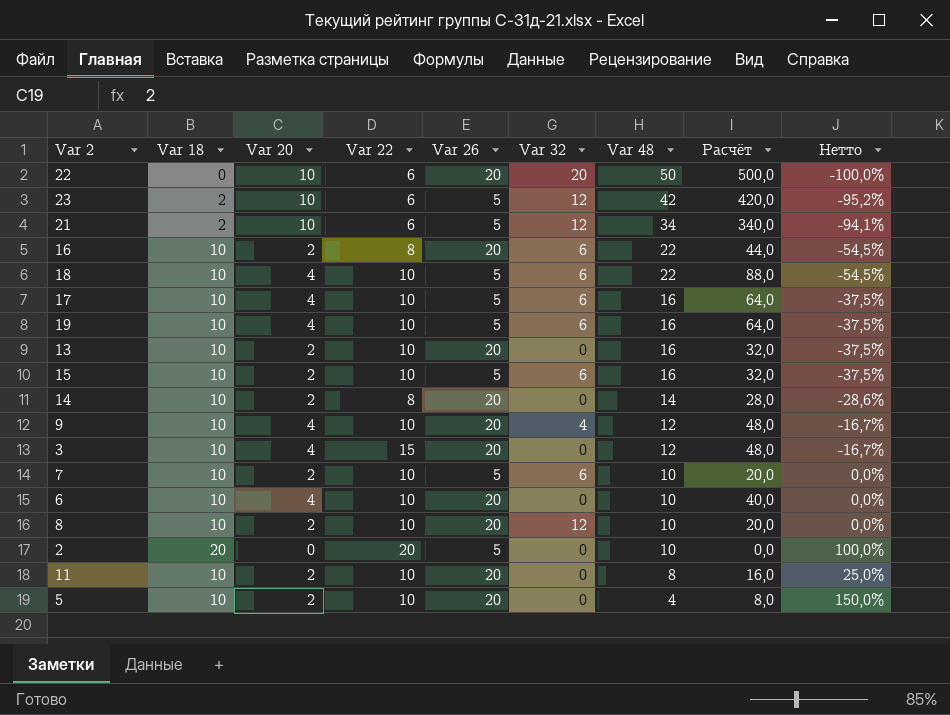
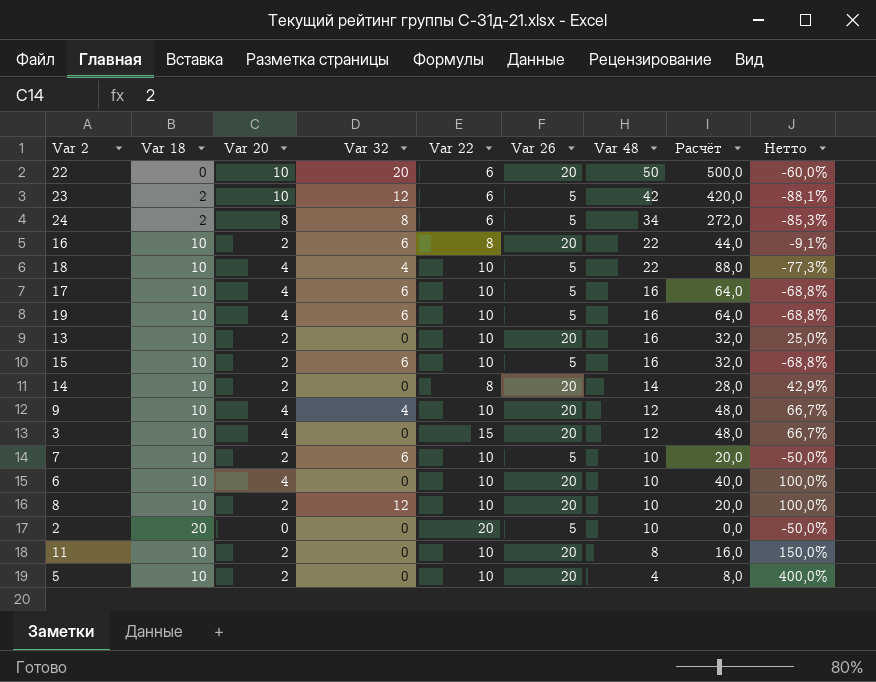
column Var 32 | position: 6 -> 4
column Нетто | formula: ([Var 18] - [Var 48]) / [Var 48] -> ([Var 26] - [Var 48]) / [Var 48]
row 21: 2 | 10 | 6 | 5 | 12 | 34 | 340,0 | -94,1% -> none
row 24: none -> 2 | 8 | 8 | 6 | 5 | 34 | 272,0 | -85,3%
18 | Var 32: 6 -> 4

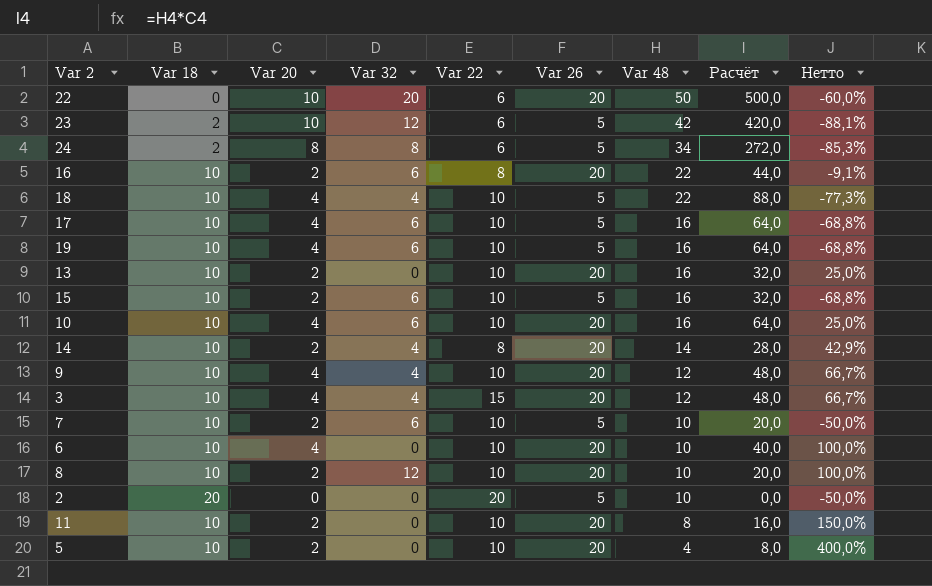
row 10: none -> 10 | 4 | 6 | 10 | 20 | 16 | 64,0 | 25,0%
14 | Var 32: 0 -> 4
3 | Var 32: 0 -> 4

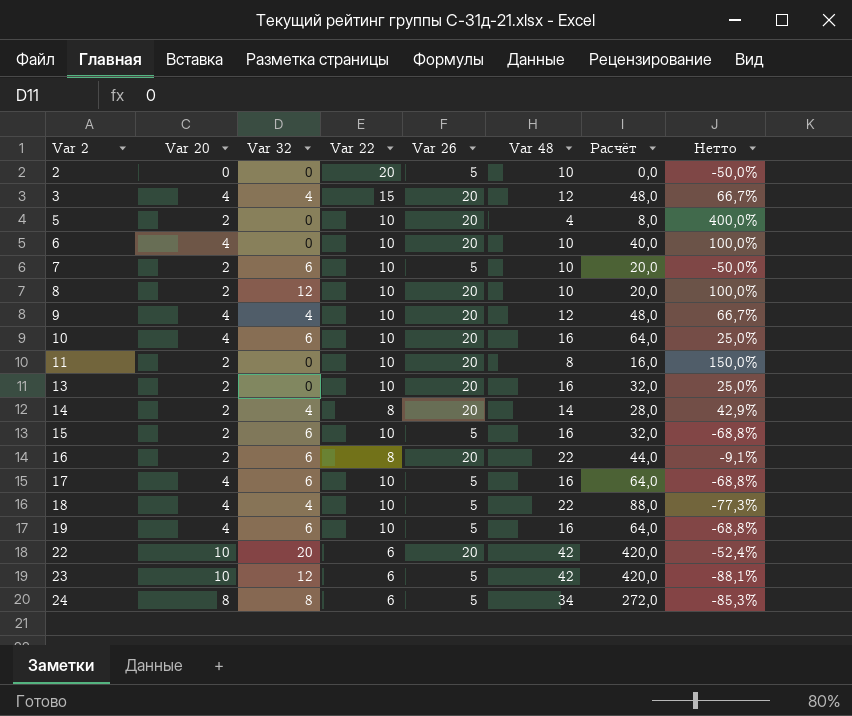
row order: Var 48 descending -> Var 2 ascending
column Var 18 | position: 2 -> none
22 | Var 48: 50 -> 42
22 | Расчёт: 500,0 -> 420,0
22 | Нетто: -60,0% -> -52,4%

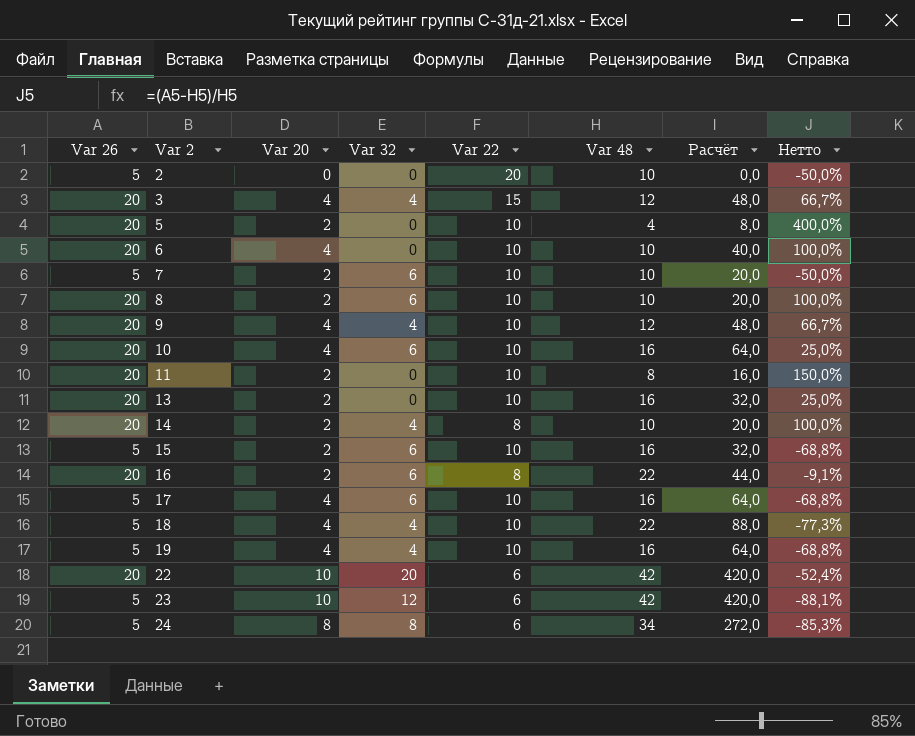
column Var 26 | position: 5 -> 1
8 | Var 32: 12 -> 6
14 | Var 48: 14 -> 10
14 | Расчёт: 28,0 -> 20,0
14 | Нетто: 42,9% -> 100,0%
19 | Var 32: 6 -> 4

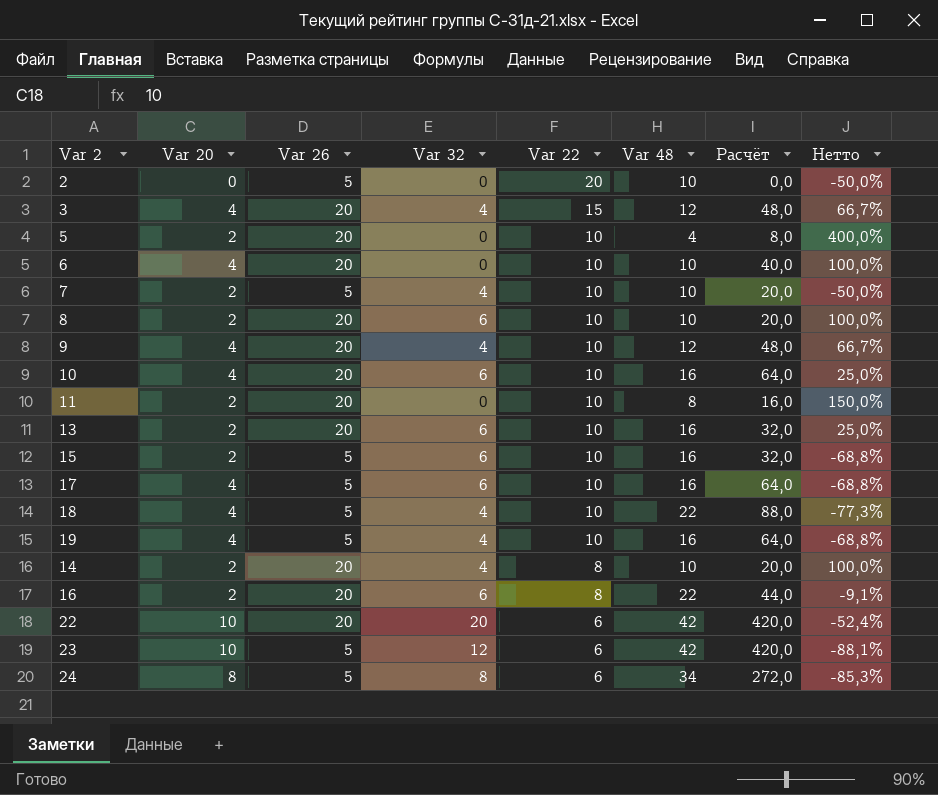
row order: Var 2 ascending -> Var 22 descending
column Var 26 | position: 1 -> 3
7 | Var 32: 6 -> 4
13 | Var 32: 0 -> 6

